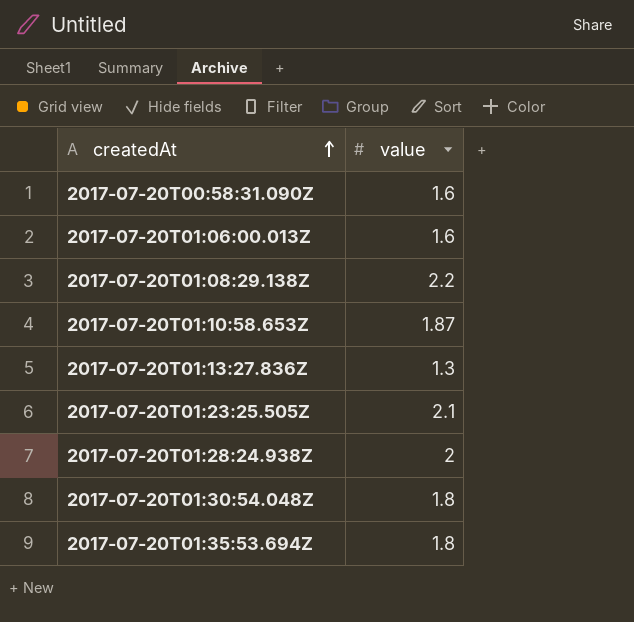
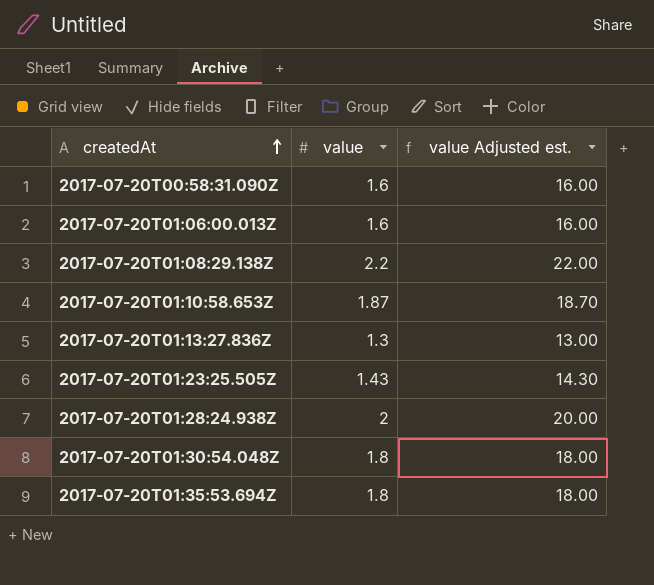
column value Adjusted est. | formula: none -> [value] * 10
2017-07-20T01:23:25.505Z | value: 2.1 -> 1.43

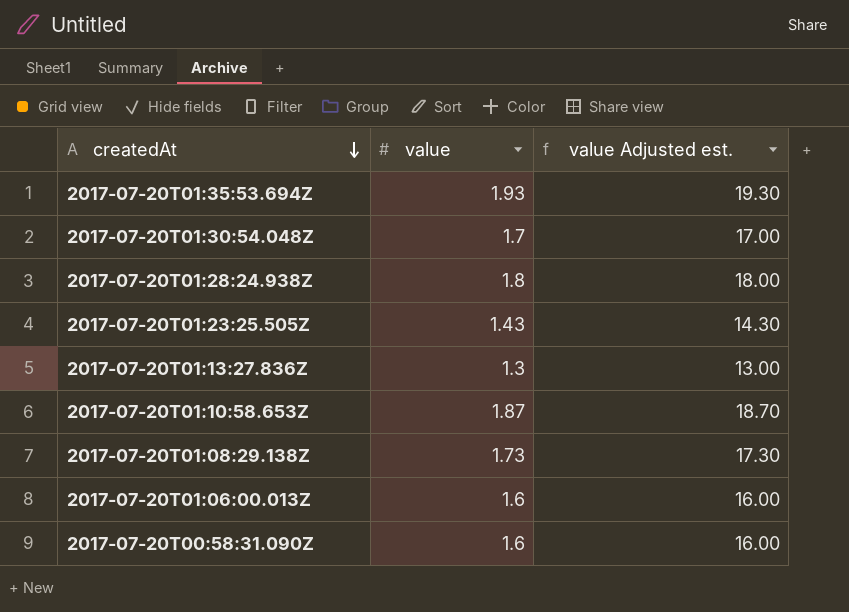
row order: createdAt ascending -> createdAt descending
2017-07-20T01:35:53.694Z | value: 1.8 -> 1.93
2017-07-20T01:35:53.694Z | value Adjusted est.: 18.00 -> 19.30
2017-07-20T01:30:54.048Z | value: 1.8 -> 1.7
2017-07-20T01:30:54.048Z | value Adjusted est.: 18.00 -> 17.00
2017-07-20T01:28:24.938Z | value: 2 -> 1.8
2017-07-20T01:28:24.938Z | value Adjusted est.: 20.00 -> 18.00
2017-07-20T01:08:29.138Z | value: 2.2 -> 1.73
2017-07-20T01:08:29.138Z | value Adjusted est.: 22.00 -> 17.30

